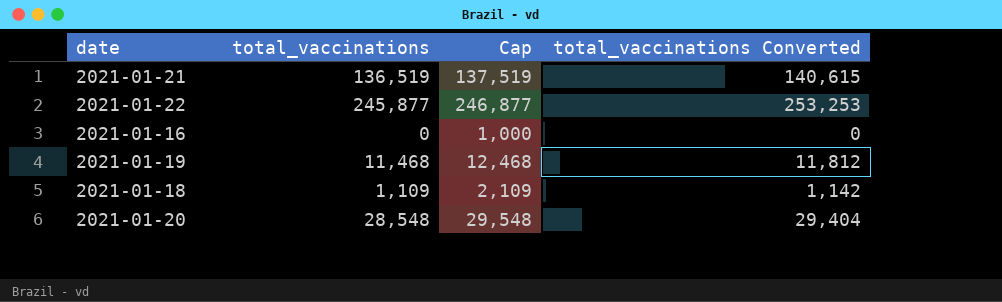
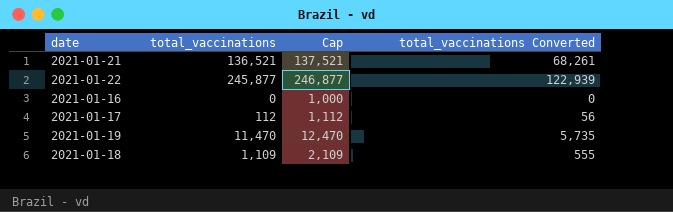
column total_vaccinations Converted | formula: [total_vaccinations] * 1.03 -> [total_vaccinations] * 0.5
row 2021-01-20: 28,548 | 29,548 | 29,404 -> none
2021-01-21 | total_vaccinations: 136,519 -> 136,521
2021-01-21 | Cap: 137,519 -> 137,521
row 2021-01-17: none -> 112 | 1,112 | 56
2021-01-19 | total_vaccinations: 11,468 -> 11,470
2021-01-19 | Cap: 12,468 -> 12,470

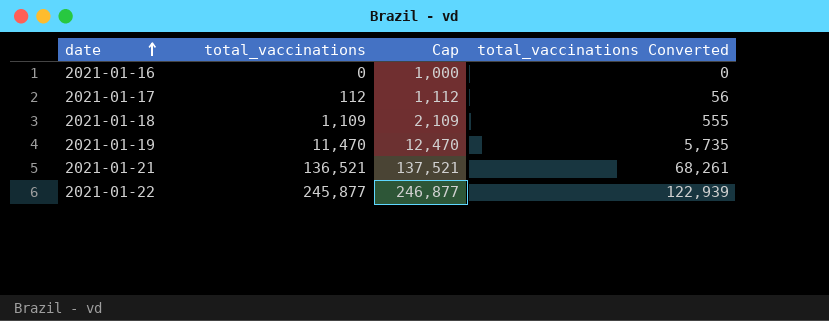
row order: none -> date ascending

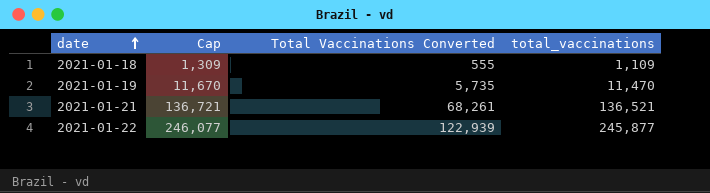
column Cap | formula: [total_vaccinations] + 1000 -> [total_vaccinations] + 200
column name: total_vaccinations Converted -> Total Vaccinations Converted
column total_vaccinations | position: 2 -> 4
row 2021-01-16: 0 | 1,000 | 0 -> none
row 2021-01-17: 112 | 1,112 | 56 -> none

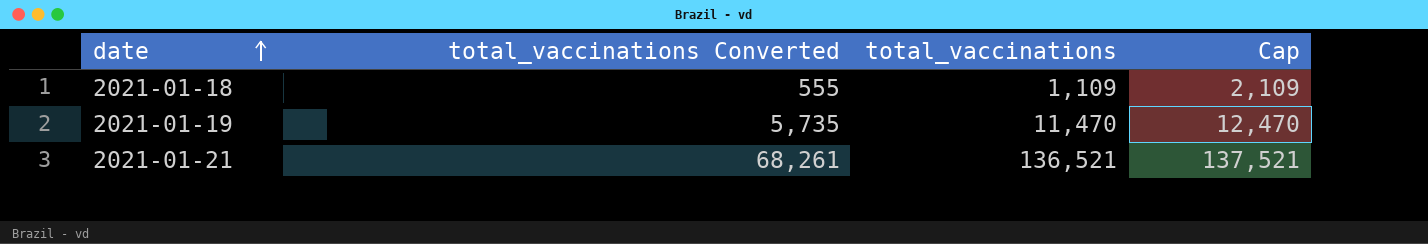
column name: Total Vaccinations Converted -> total_vaccinations Converted
column Cap | formula: [total_vaccinations] + 200 -> [total_vaccinations] + 1000
column Cap | position: 2 -> 4
row 2021-01-22: 246,077 | 122,939 | 245,877 -> none

